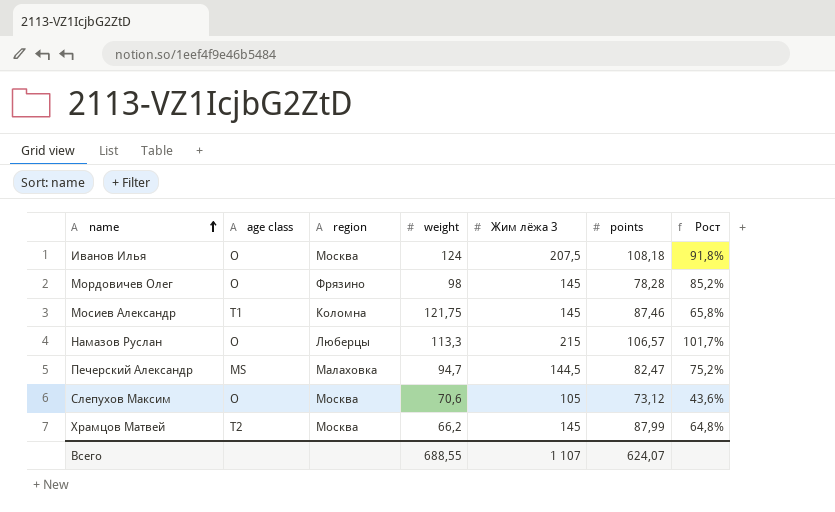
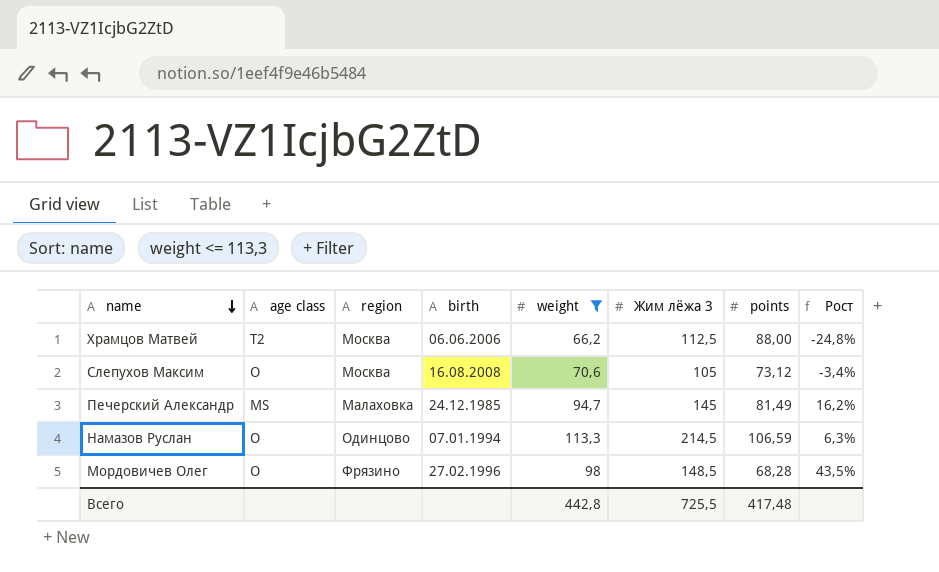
filter: none -> weight <= 113,3
row order: name ascending -> name descending
column birth | position: none -> 4
column Рост | formula: ([Жим лёжа 3] - [points]) / [points] -> ([weight] - [points]) / [points]
Храмцов Матвей | Жим лёжа 3: 145 -> 112,5
Храмцов Матвей | points: 87,99 -> 88,00
Печерский Александр | Жим лёжа 3: 144,5 -> 145
Печерский Александр | points: 82,47 -> 81,49
Намазов Руслан | region: Люберцы -> Одинцово
Намазов Руслан | Жим лёжа 3: 215 -> 214,5
Намазов Руслан | points: 106,57 -> 106,59
Мордовичев Олег | Жим лёжа 3: 145 -> 148,5
Мордовичев Олег | points: 78,28 -> 68,28
Всего | weight: 688,55 -> 442,8
Всего | Жим лёжа 3: 1 107 -> 725,5
Всего | points: 624,07 -> 417,48

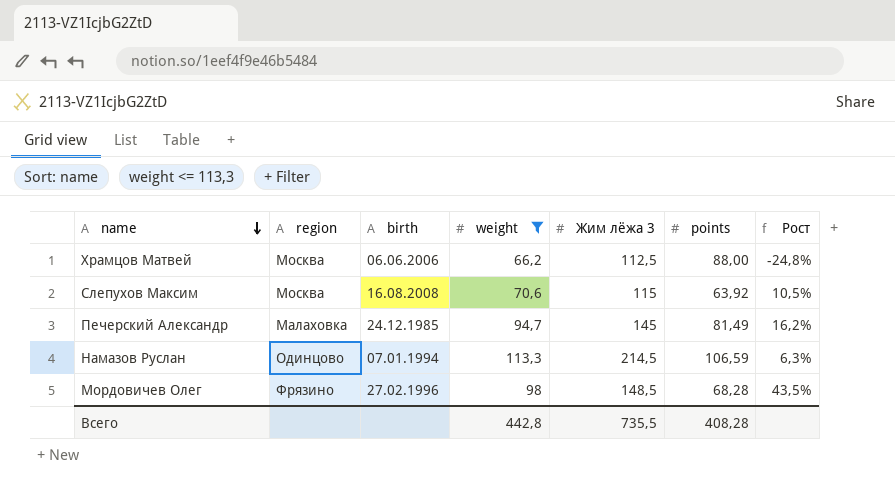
column age class | position: 2 -> none
Слепухов Максим | Жим лёжа 3: 105 -> 115
Слепухов Максим | points: 73,12 -> 63,92
Слепухов Максим | Рост: -3,4% -> 10,5%
Всего | Жим лёжа 3: 725,5 -> 735,5
Всего | points: 417,48 -> 408,28

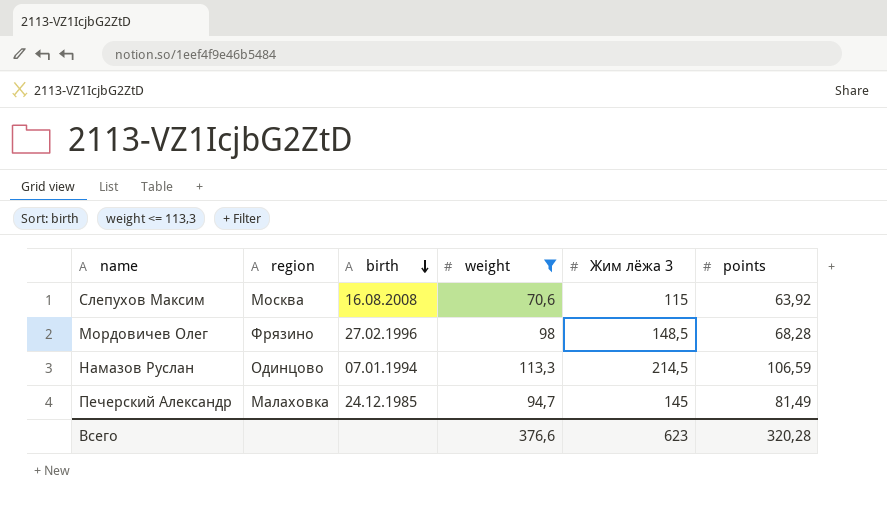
row order: name descending -> birth descending
column Рост | formula: ([weight] - [points]) / [points] -> none
row Храмцов Матвей: Москва | 06.06.2006 | 66,2 | 112,5 | 88,00 | -24,8% -> none
Всего | weight: 442,8 -> 376,6
Всего | Жим лёжа 3: 735,5 -> 623
Всего | points: 408,28 -> 320,28

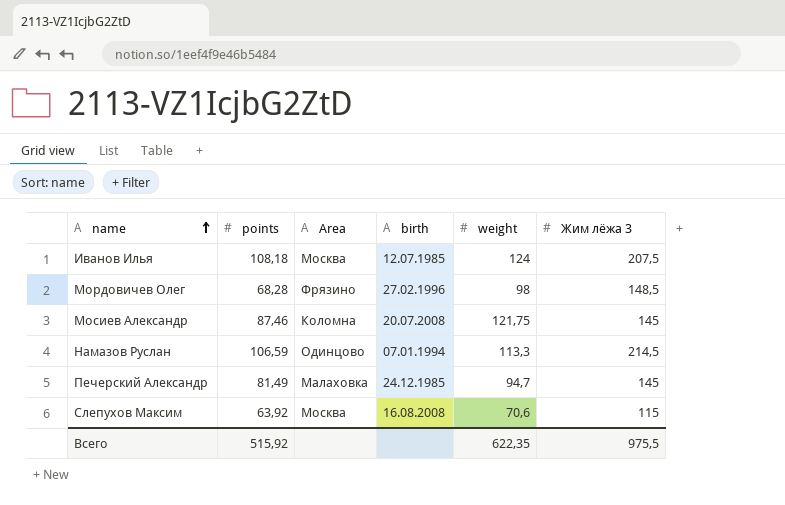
filter: weight <= 113,3 -> none
row order: birth descending -> name ascending
column points | position: 6 -> 2
column name: region -> Area
Всего | points: 320,28 -> 515,92
Всего | weight: 376,6 -> 622,35
Всего | Жим лёжа 3: 623 -> 975,5

